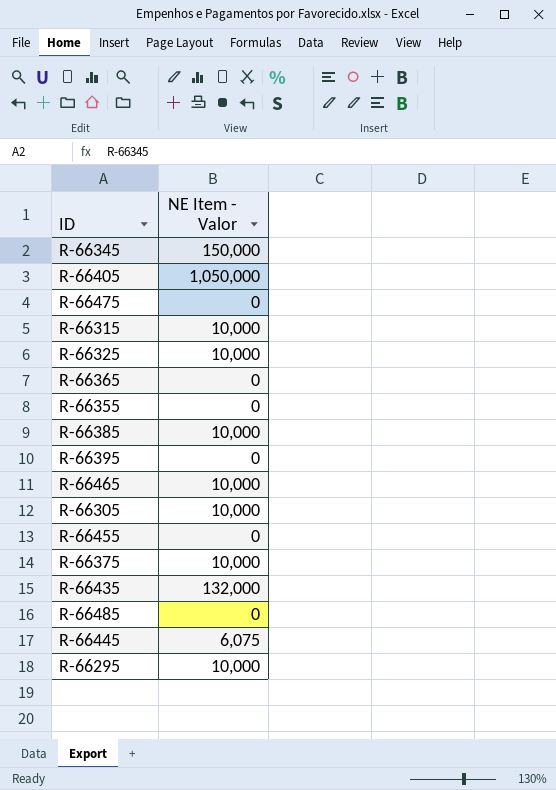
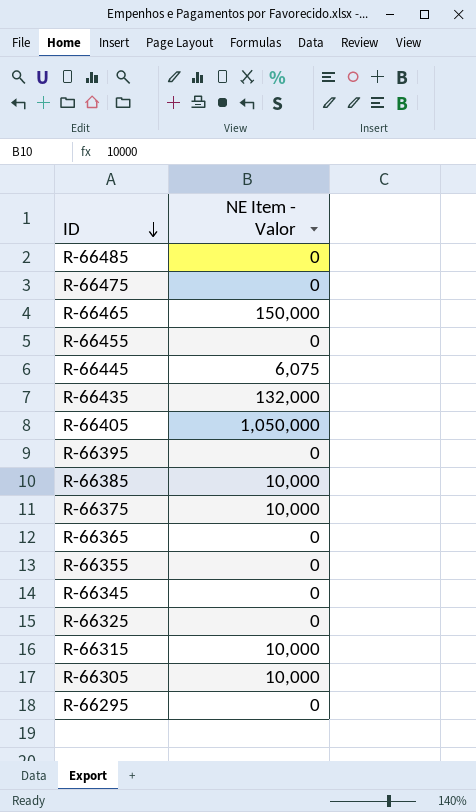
row order: none -> ID descending
R-66465 | NE Item - Valor: 10,000 -> 150,000
R-66345 | NE Item - Valor: 150,000 -> 0
R-66325 | NE Item - Valor: 10,000 -> 0
R-66295 | NE Item - Valor: 10,000 -> 0

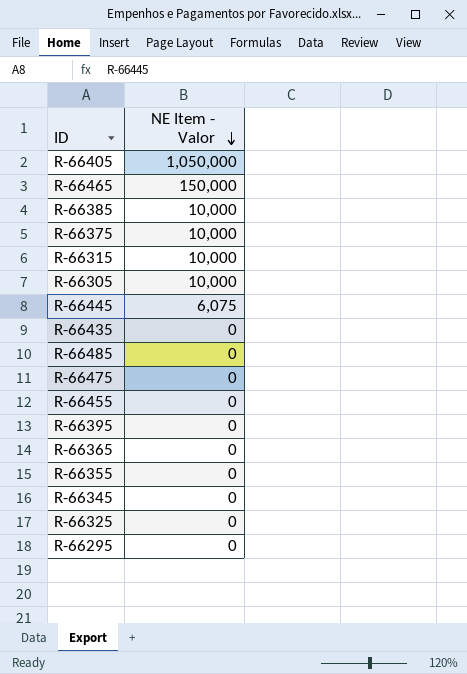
row order: ID descending -> NE Item - Valor descending
R-66435 | NE Item - Valor: 132,000 -> 0

